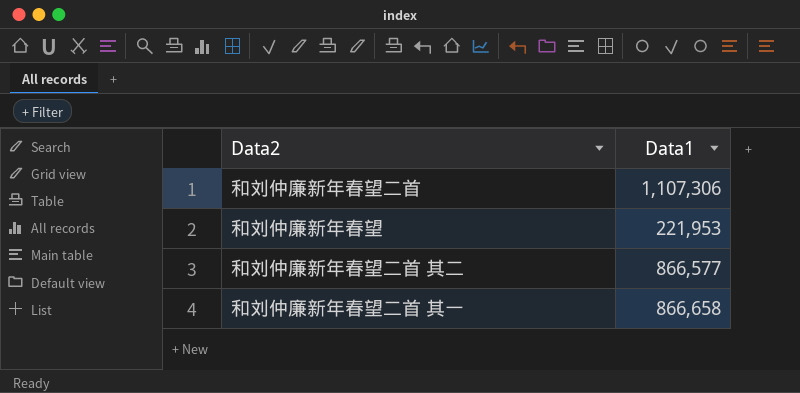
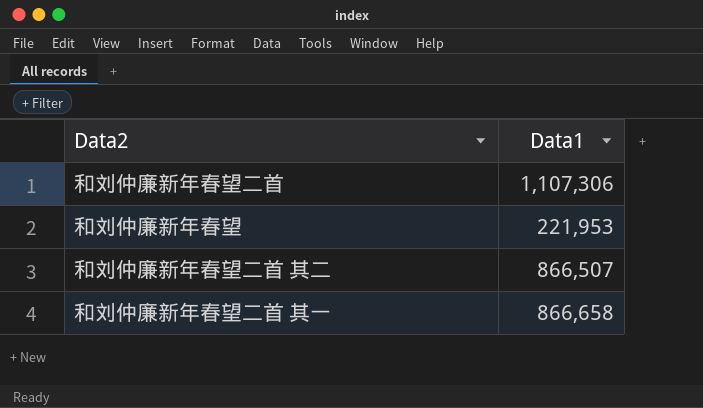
和刘仲廉新年春望二首 其二 | Data1: 866,577 -> 866,507

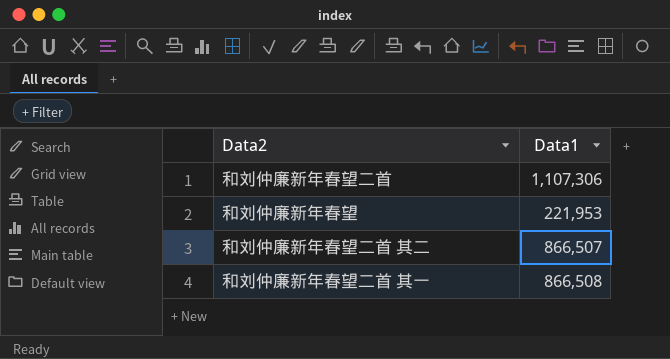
和刘仲廉新年春望二首 其一 | Data1: 866,658 -> 866,508

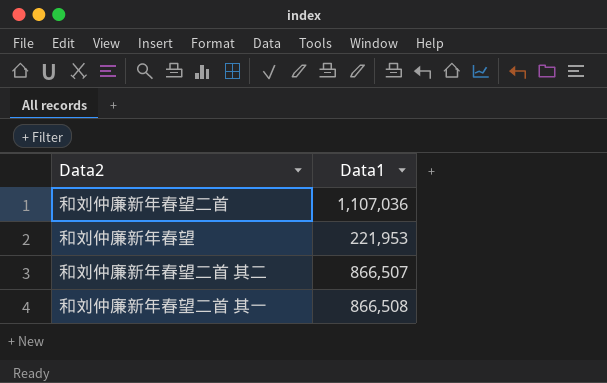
和刘仲廉新年春望二首 | Data1: 1,107,306 -> 1,107,036

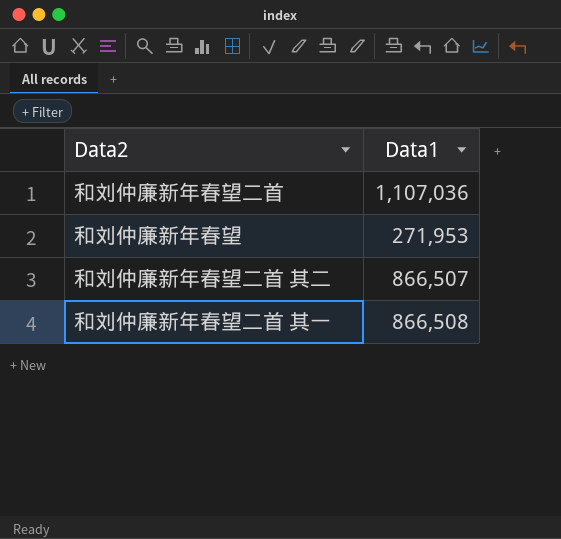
和刘仲廉新年春望 | Data1: 221,953 -> 271,953

